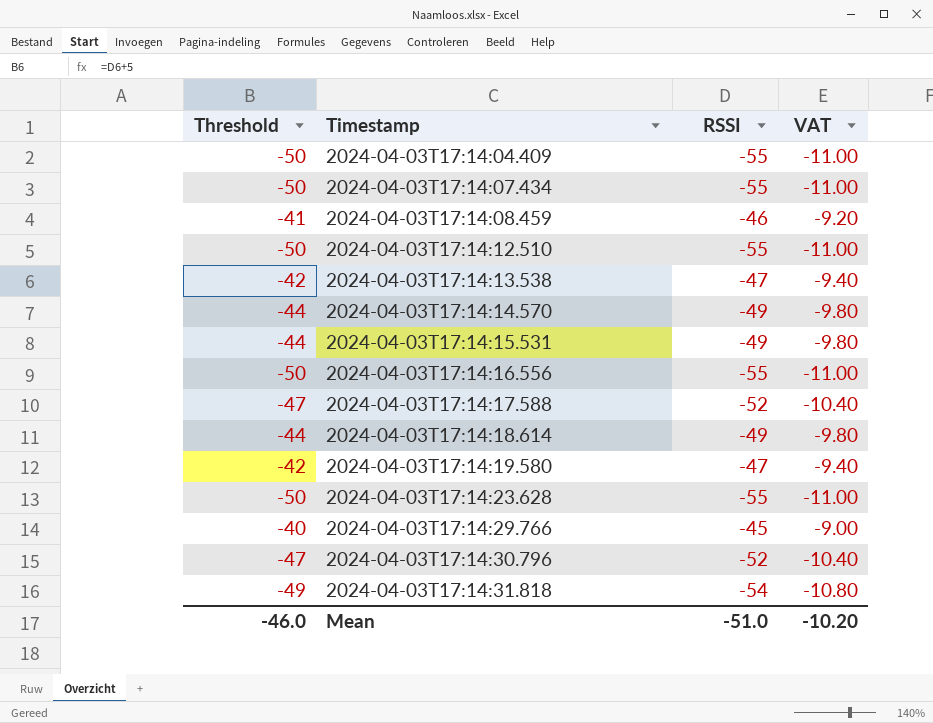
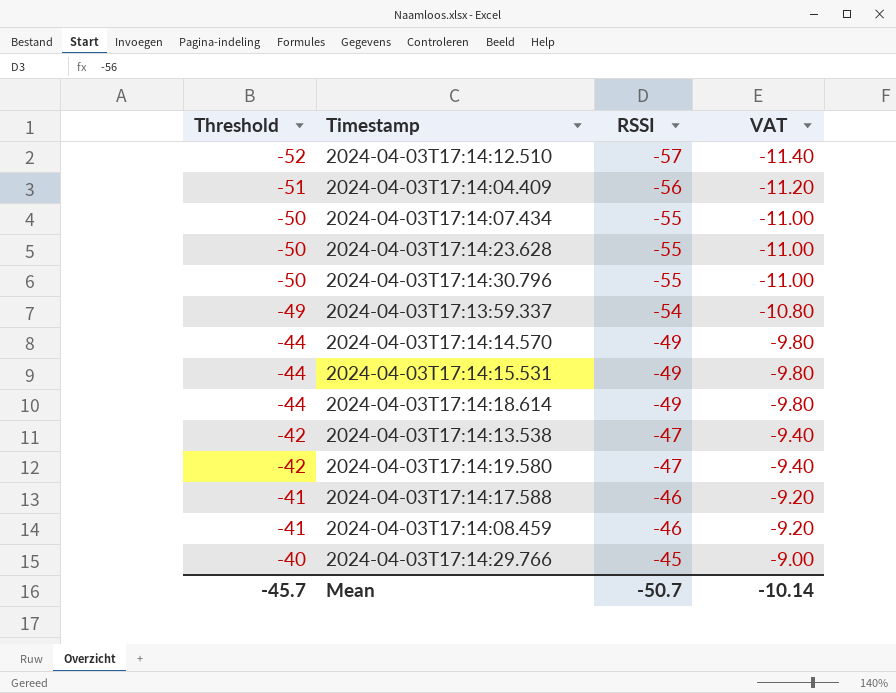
row order: Timestamp ascending -> Threshold ascending
row 2024-04-03T17:14:16.556: -50 | -55 | -11.00 -> none
row 2024-04-03T17:14:31.818: -49 | -54 | -10.80 -> none
2024-04-03T17:14:12.510 | Threshold: -50 -> -52
2024-04-03T17:14:12.510 | RSSI: -55 -> -57
2024-04-03T17:14:12.510 | VAT: -11.00 -> -11.40
2024-04-03T17:14:04.409 | Threshold: -50 -> -51
2024-04-03T17:14:04.409 | RSSI: -55 -> -56
2024-04-03T17:14:04.409 | VAT: -11.00 -> -11.20
2024-04-03T17:14:30.796 | Threshold: -47 -> -50
2024-04-03T17:14:30.796 | RSSI: -52 -> -55
2024-04-03T17:14:30.796 | VAT: -10.40 -> -11.00
row 2024-04-03T17:13:59.337: none -> -49 | -54 | -10.80
2024-04-03T17:14:17.588 | Threshold: -47 -> -41
2024-04-03T17:14:17.588 | RSSI: -52 -> -46
2024-04-03T17:14:17.588 | VAT: -10.40 -> -9.20
Mean | Threshold: -46.0 -> -45.7
Mean | RSSI: -51.0 -> -50.7
Mean | VAT: -10.20 -> -10.14

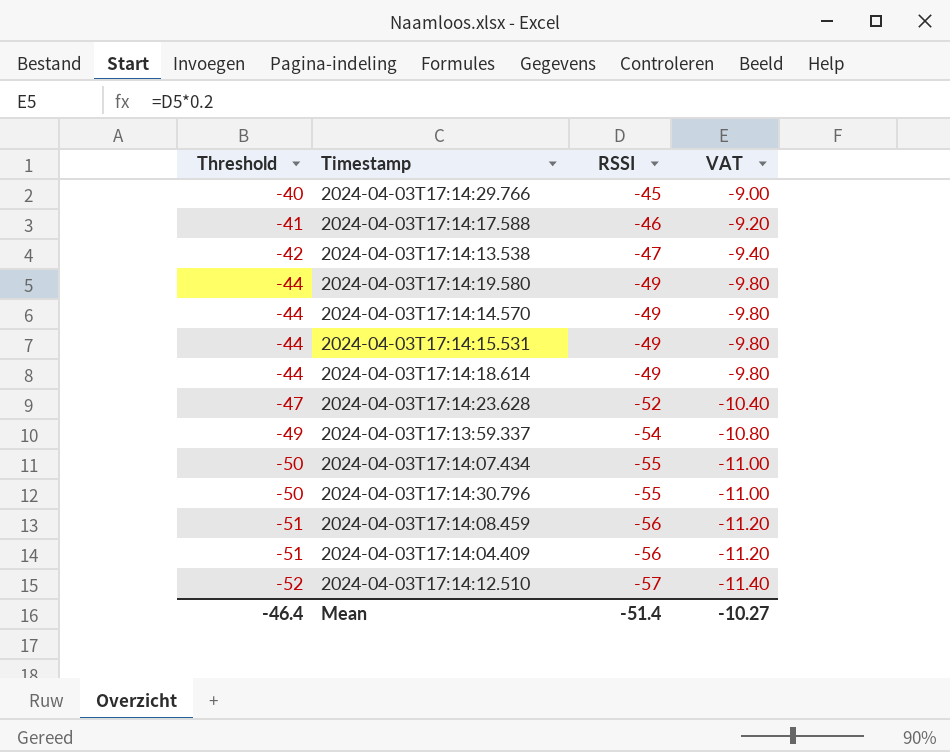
row order: Threshold ascending -> Threshold descending
2024-04-03T17:14:19.580 | Threshold: -42 -> -44
2024-04-03T17:14:19.580 | RSSI: -47 -> -49
2024-04-03T17:14:19.580 | VAT: -9.40 -> -9.80
2024-04-03T17:14:23.628 | Threshold: -50 -> -47
2024-04-03T17:14:23.628 | RSSI: -55 -> -52
2024-04-03T17:14:23.628 | VAT: -11.00 -> -10.40
2024-04-03T17:14:08.459 | Threshold: -41 -> -51
2024-04-03T17:14:08.459 | RSSI: -46 -> -56
2024-04-03T17:14:08.459 | VAT: -9.20 -> -11.20
Mean | Threshold: -45.7 -> -46.4
Mean | RSSI: -50.7 -> -51.4
Mean | VAT: -10.14 -> -10.27

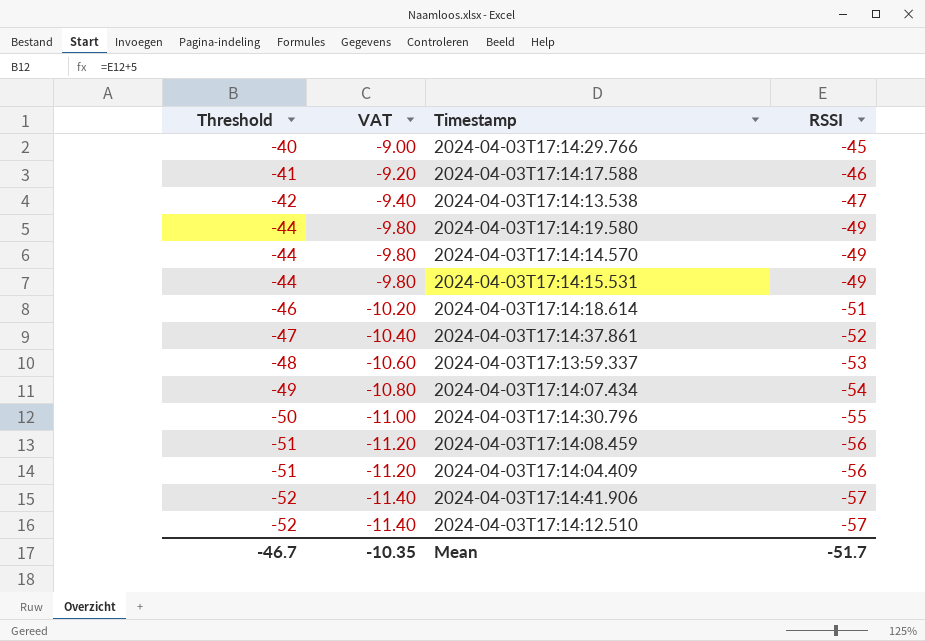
column VAT | position: 4 -> 2
row 2024-04-03T17:14:23.628: -47 | -52 | -10.40 -> none
2024-04-03T17:14:18.614 | Threshold: -44 -> -46
2024-04-03T17:14:18.614 | VAT: -9.80 -> -10.20
2024-04-03T17:14:18.614 | RSSI: -49 -> -51
row 2024-04-03T17:14:37.861: none -> -47 | -10.40 | -52
2024-04-03T17:13:59.337 | Threshold: -49 -> -48
2024-04-03T17:13:59.337 | VAT: -10.80 -> -10.60
2024-04-03T17:13:59.337 | RSSI: -54 -> -53
2024-04-03T17:14:07.434 | Threshold: -50 -> -49
2024-04-03T17:14:07.434 | VAT: -11.00 -> -10.80
2024-04-03T17:14:07.434 | RSSI: -55 -> -54
row 2024-04-03T17:14:41.906: none -> -52 | -11.40 | -57
Mean | Threshold: -46.4 -> -46.7
Mean | VAT: -10.27 -> -10.35
Mean | RSSI: -51.4 -> -51.7

